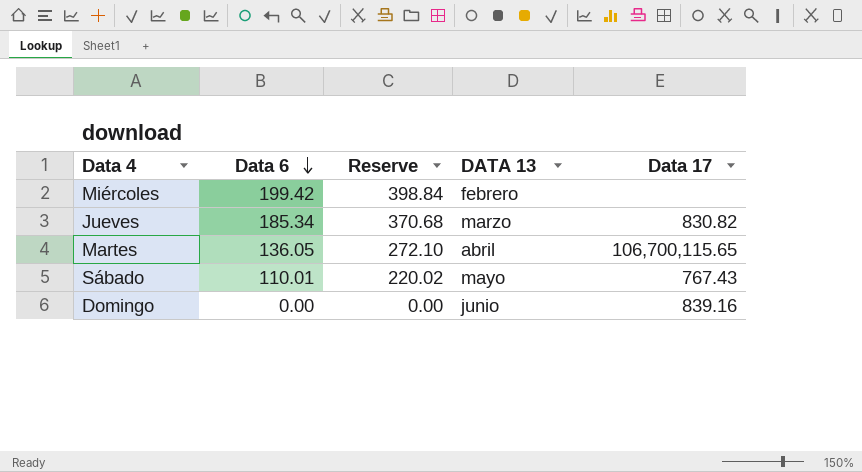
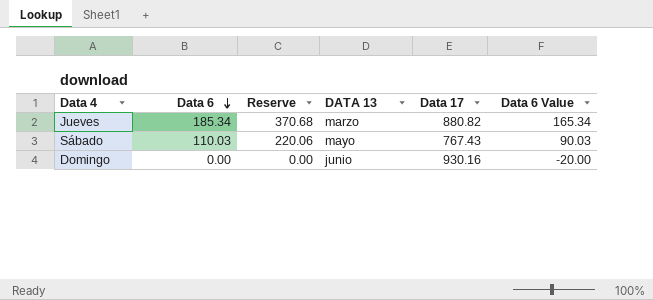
column Data 6 Value | formula: none -> [Data 6] - 20
row Miércoles: 199.42 | 398.84 | febrero | none -> none
row Martes: 136.05 | 272.10 | abril | 106,700,115.65 -> none
Jueves | Data 17: 830.82 -> 880.82
Sábado | Data 6: 110.01 -> 110.03
Sábado | Reserve: 220.02 -> 220.06
Domingo | Data 17: 839.16 -> 930.16

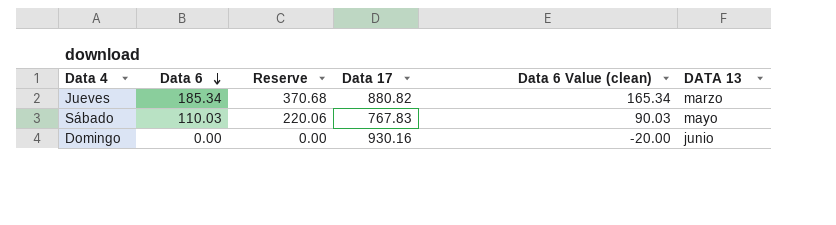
column name: Data 6 Value -> Data 6 Value (clean)
column DATA 13 | position: 4 -> 6
Sábado | Data 17: 767.43 -> 767.83

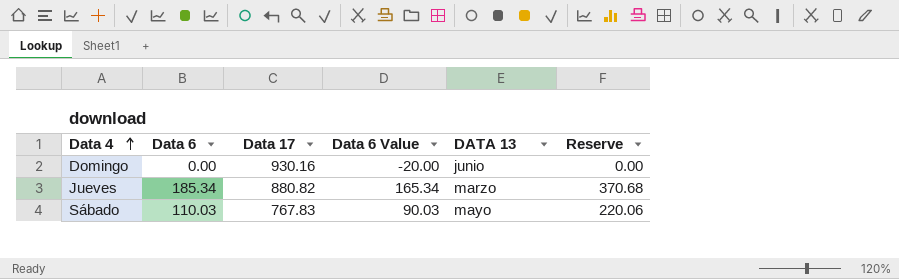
row order: Data 6 descending -> Data 4 ascending
column name: Data 6 Value (clean) -> Data 6 Value
column Reserve | position: 3 -> 6

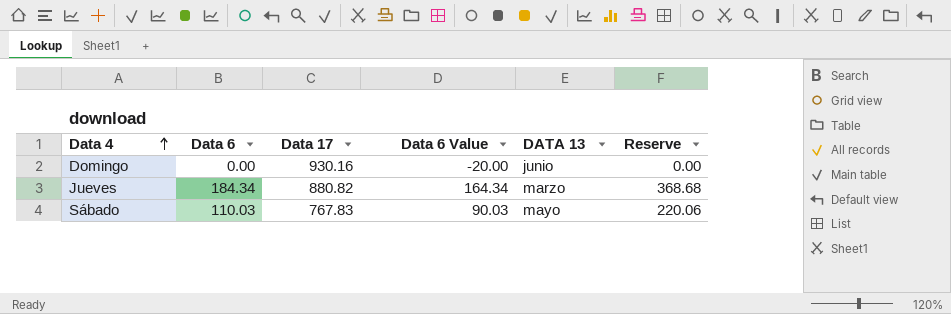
Jueves | Data 6: 185.34 -> 184.34
Jueves | Data 6 Value: 165.34 -> 164.34
Jueves | Reserve: 370.68 -> 368.68

